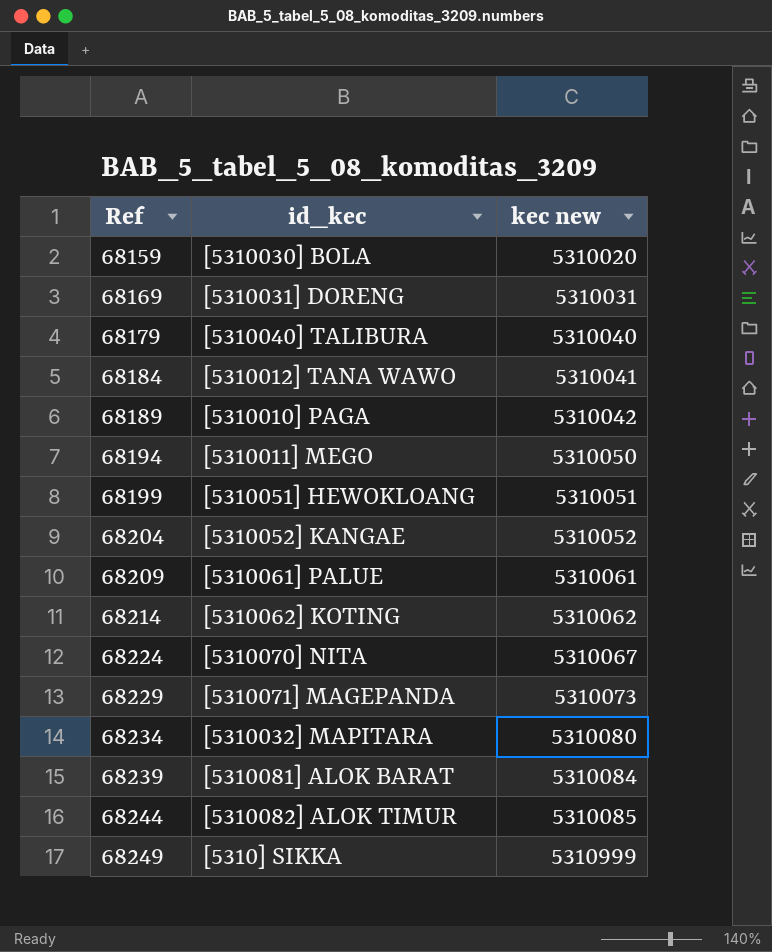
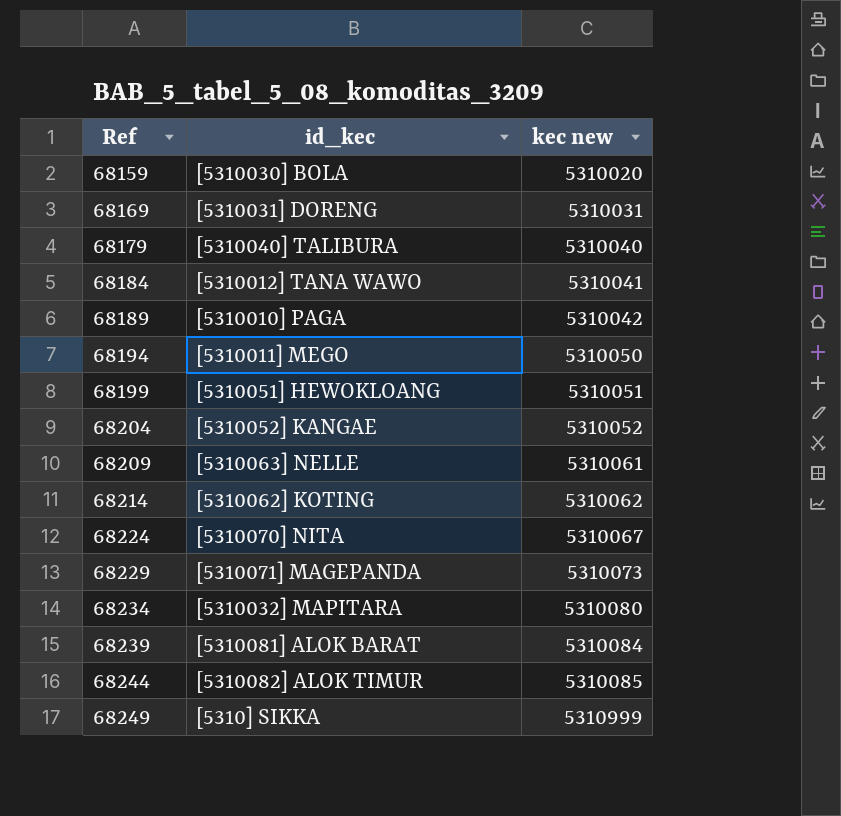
68209 | id_kec: [5310061] PALUE -> [5310063] NELLE

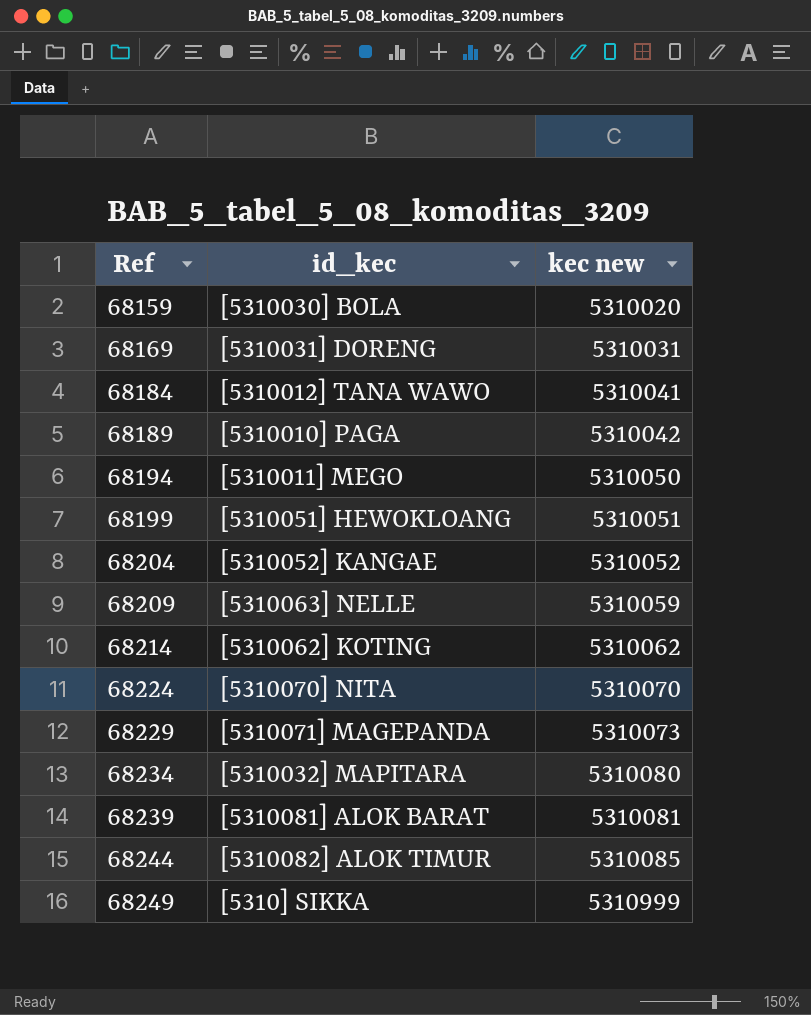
row 68179: [5310040] TALIBURA | 5310040 -> none
68209 | kec new: 5310061 -> 5310059
68224 | kec new: 5310067 -> 5310070
68239 | kec new: 5310084 -> 5310081

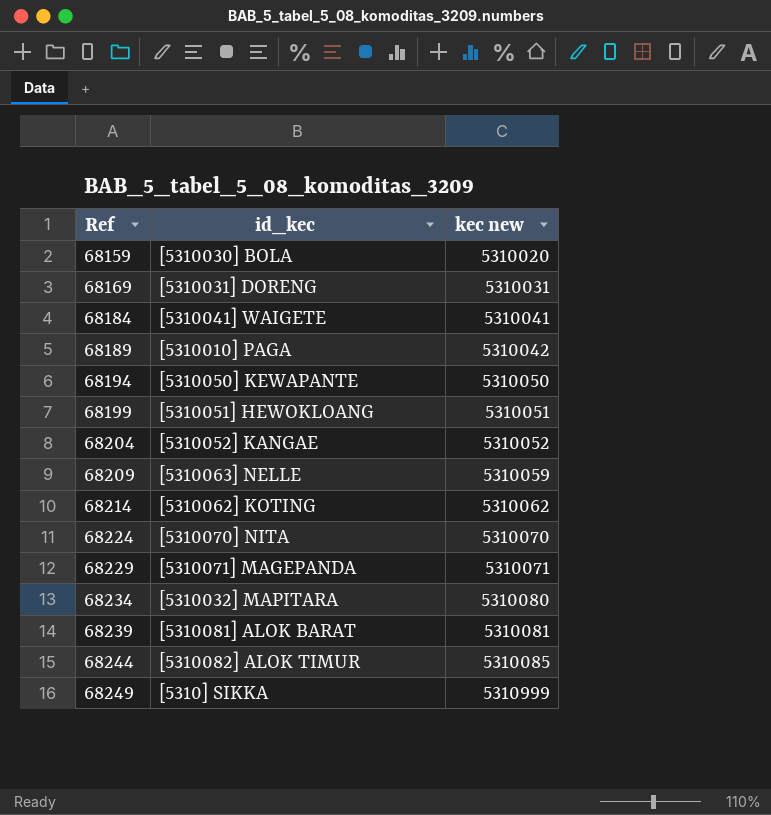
68184 | id_kec: [5310012] TANA WAWO -> [5310041] WAIGETE
68194 | id_kec: [5310011] MEGO -> [5310050] KEWAPANTE
68229 | kec new: 5310073 -> 5310071

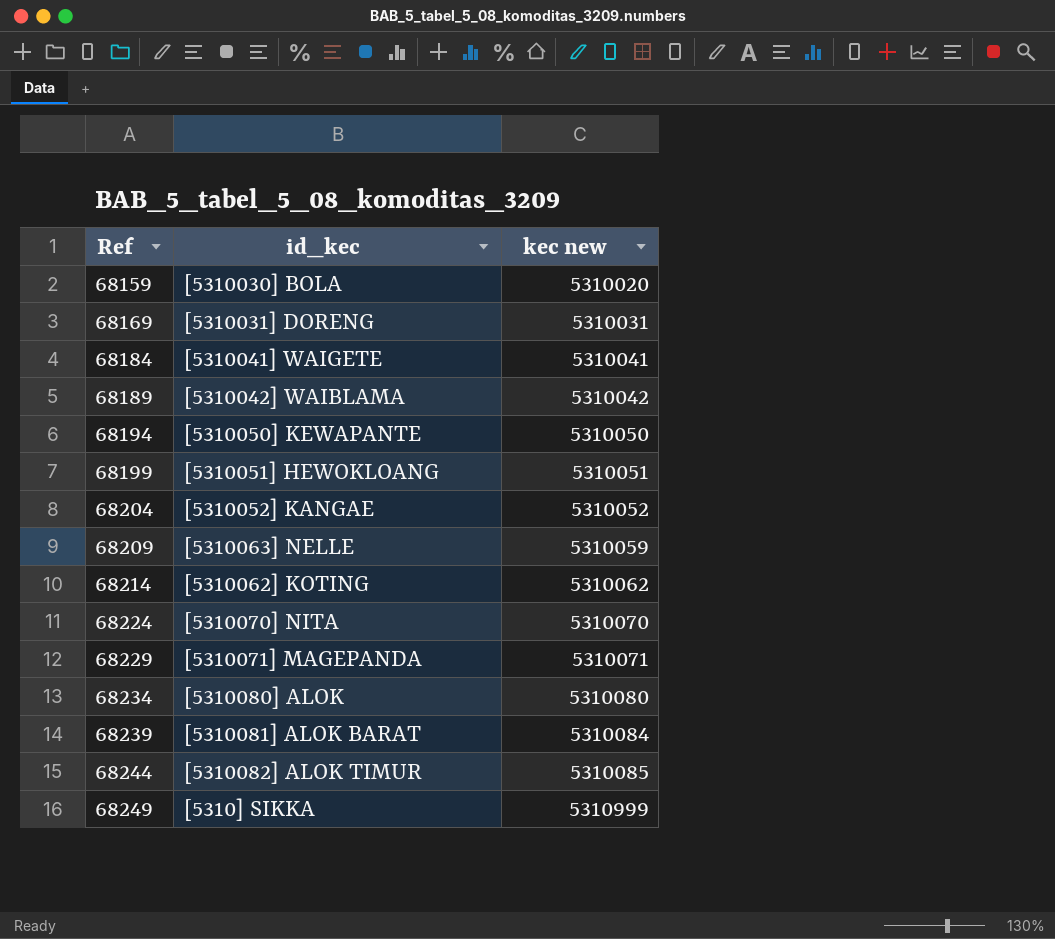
68189 | id_kec: [5310010] PAGA -> [5310042] WAIBLAMA
68234 | id_kec: [5310032] MAPITARA -> [5310080] ALOK
68239 | kec new: 5310081 -> 5310084

